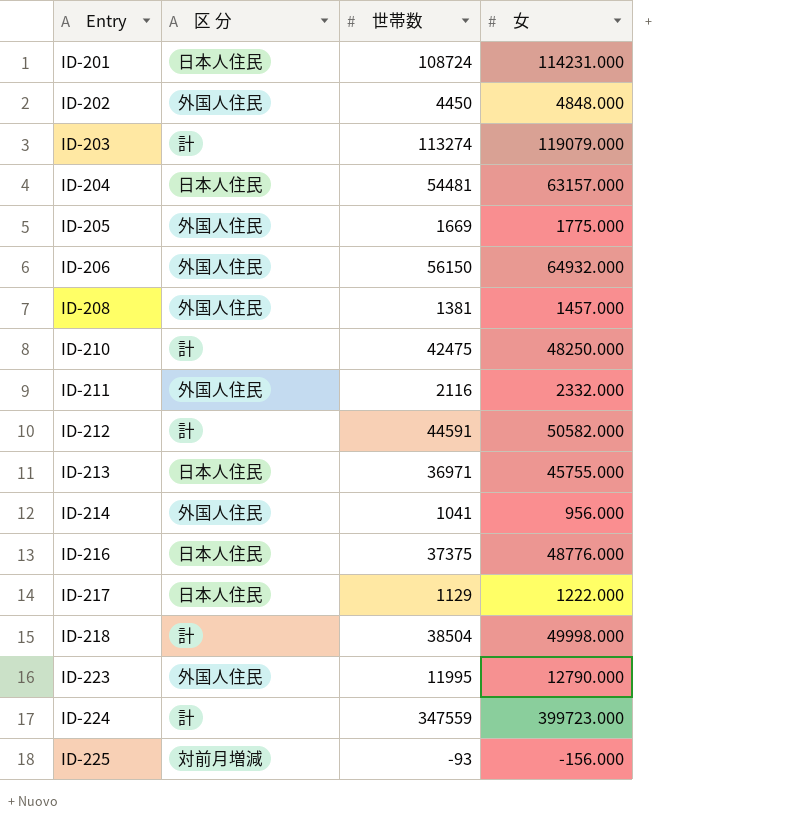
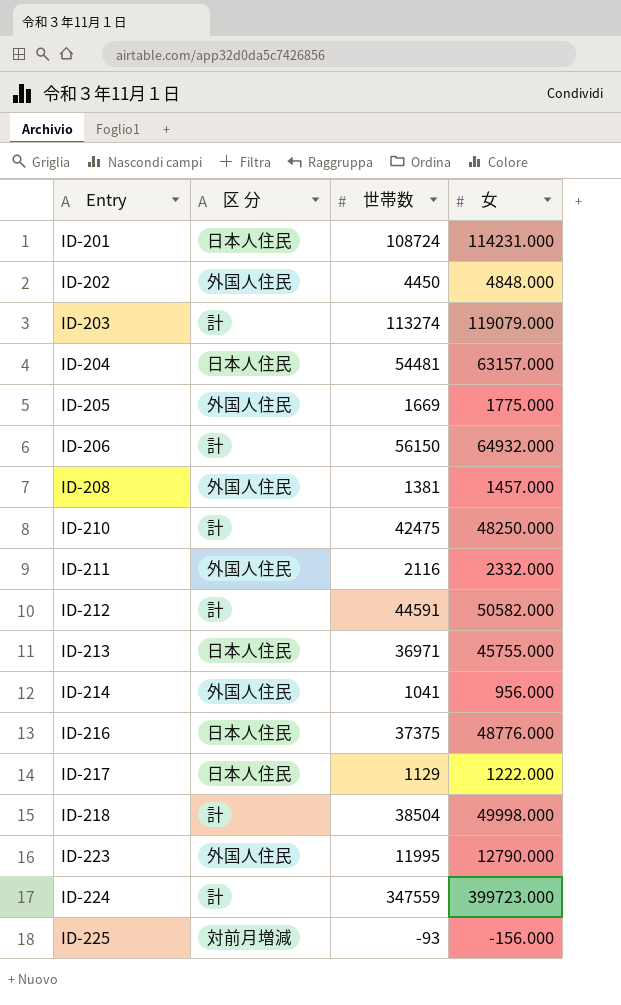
ID-206 | 区 分: 外国人住民 -> 計

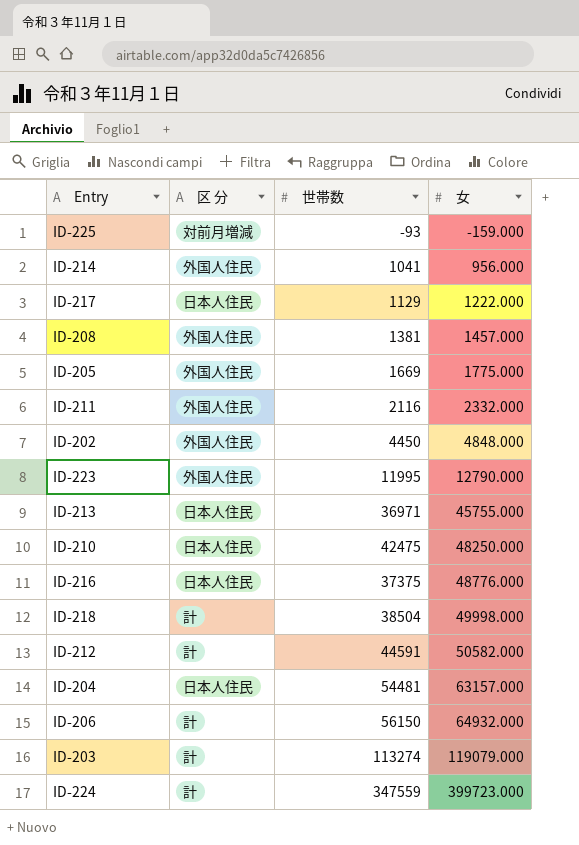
row order: Entry ascending -> 女 ascending
row ID-201: 日本人住民 | 108724 | 114231.000 -> none
ID-225 | 女: -156.000 -> -159.000
ID-210 | 区 分: 計 -> 日本人住民

